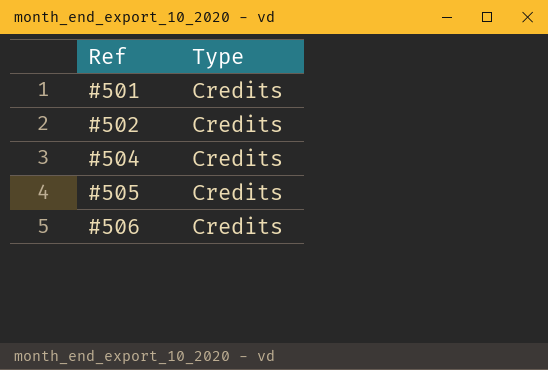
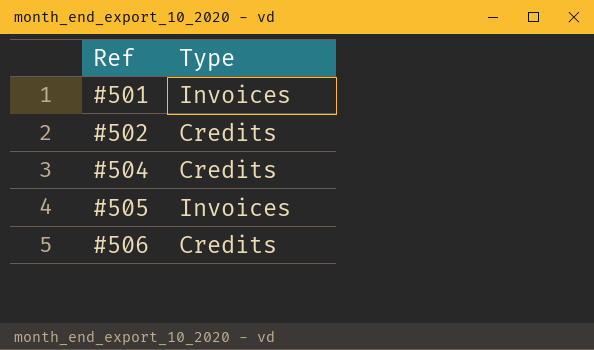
#501 | Type: Credits -> Invoices
#505 | Type: Credits -> Invoices

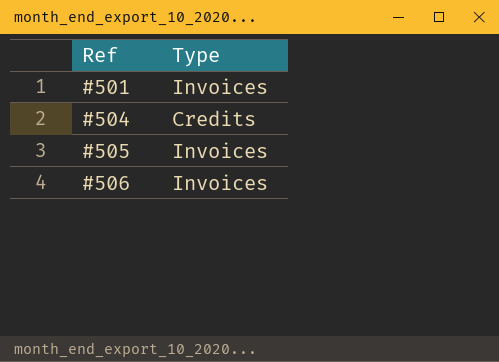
row #502: Credits -> none
#506 | Type: Credits -> Invoices

